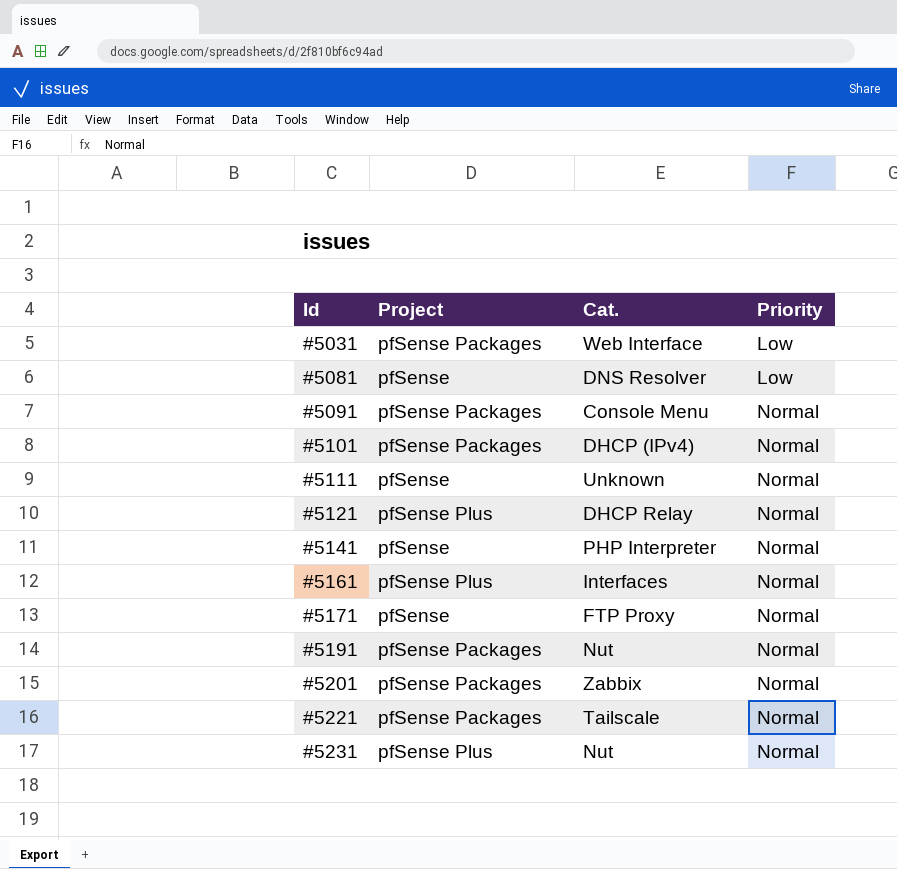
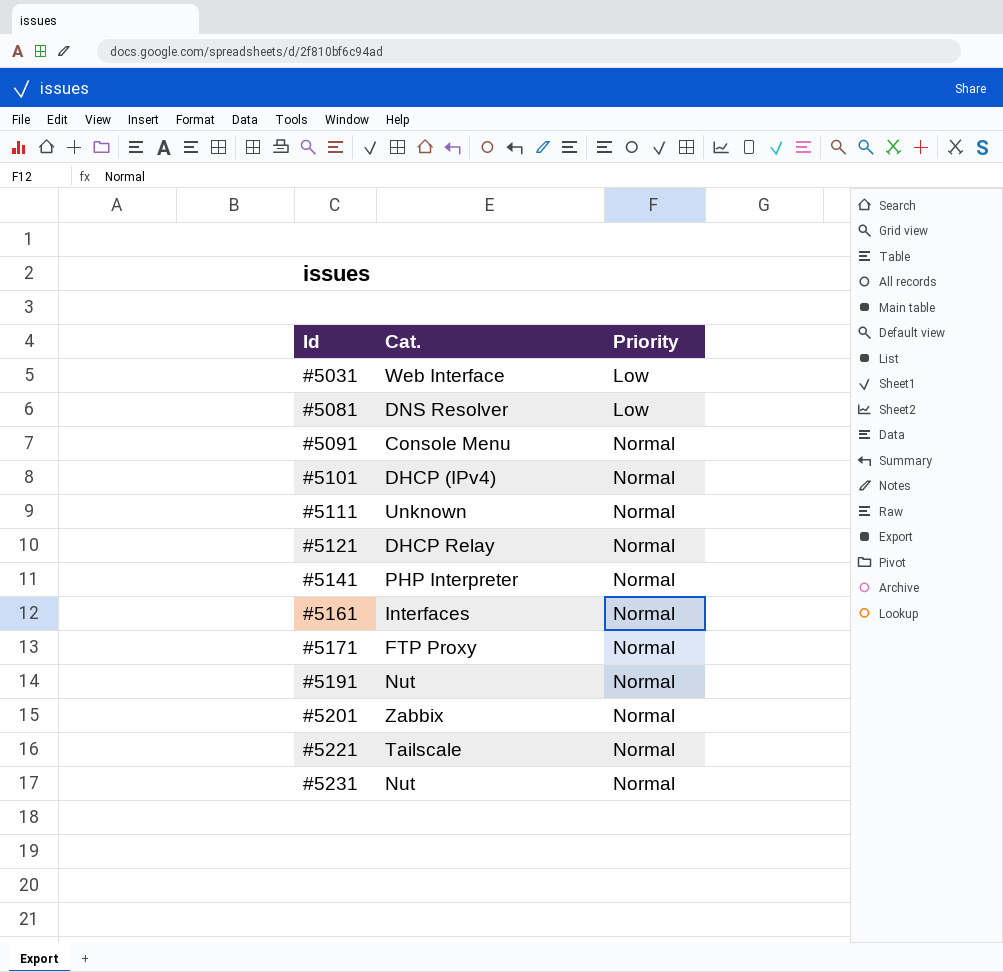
column Project | position: 2 -> none

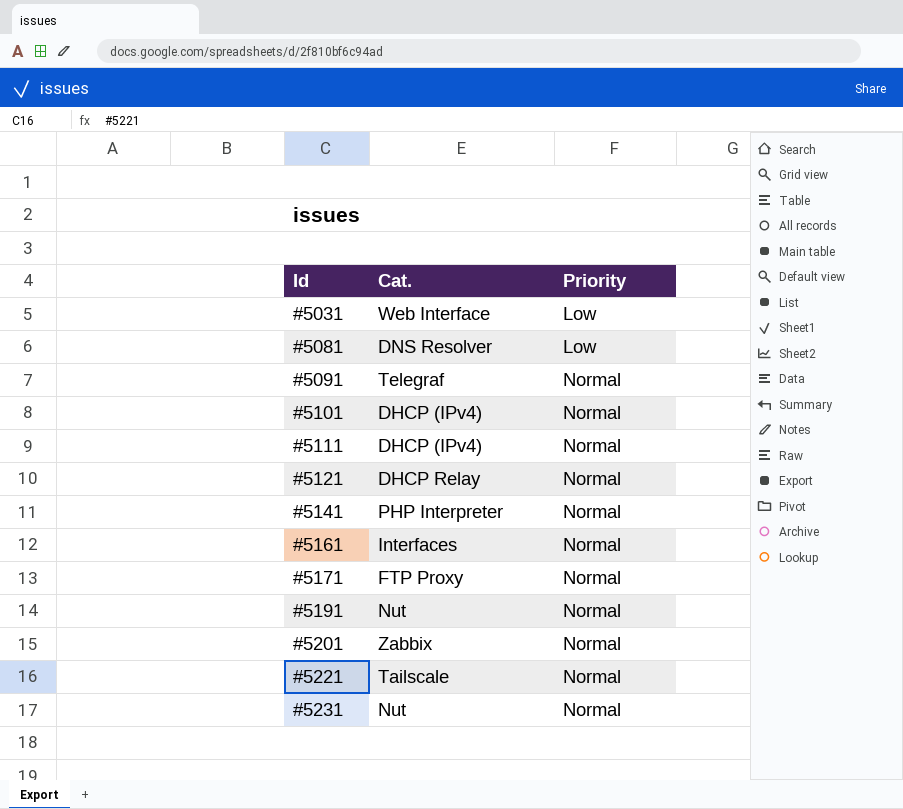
#5091 | Cat.: Console Menu -> Telegraf
#5111 | Cat.: Unknown -> DHCP (IPv4)

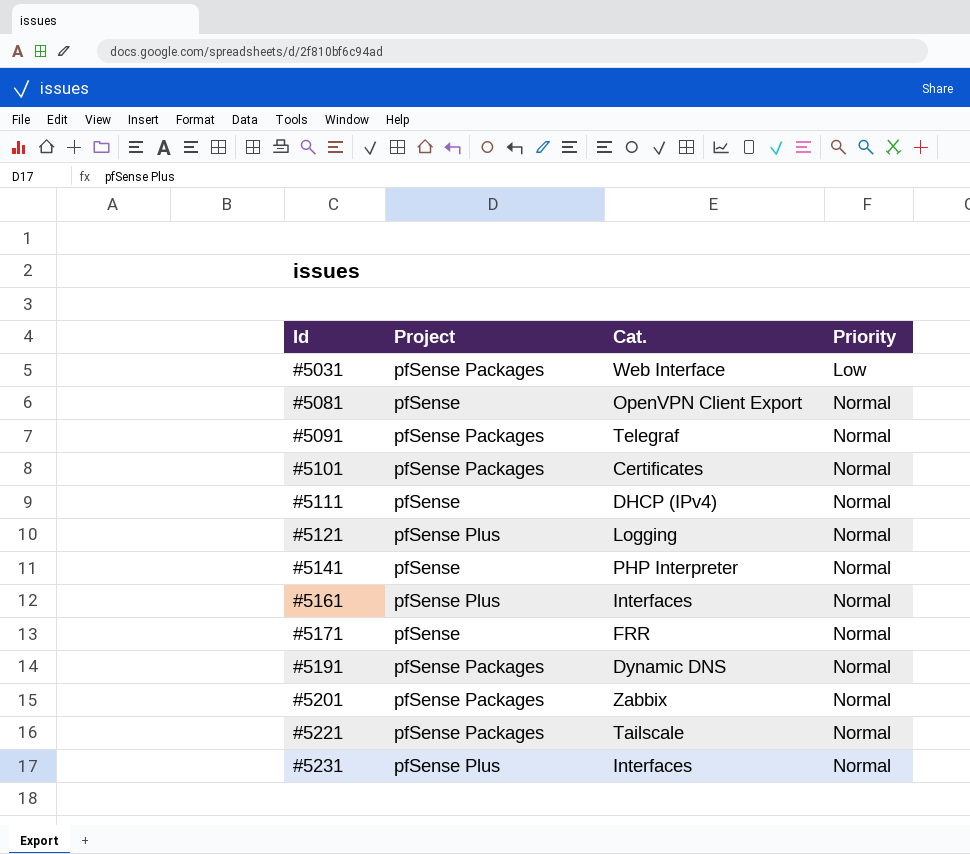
column Project | position: none -> 2
#5081 | Cat.: DNS Resolver -> OpenVPN Client Export
#5081 | Priority: Low -> Normal
#5101 | Cat.: DHCP (IPv4) -> Certificates
#5121 | Cat.: DHCP Relay -> Logging
#5171 | Cat.: FTP Proxy -> FRR
#5191 | Cat.: Nut -> Dynamic DNS
#5231 | Cat.: Nut -> Interfaces

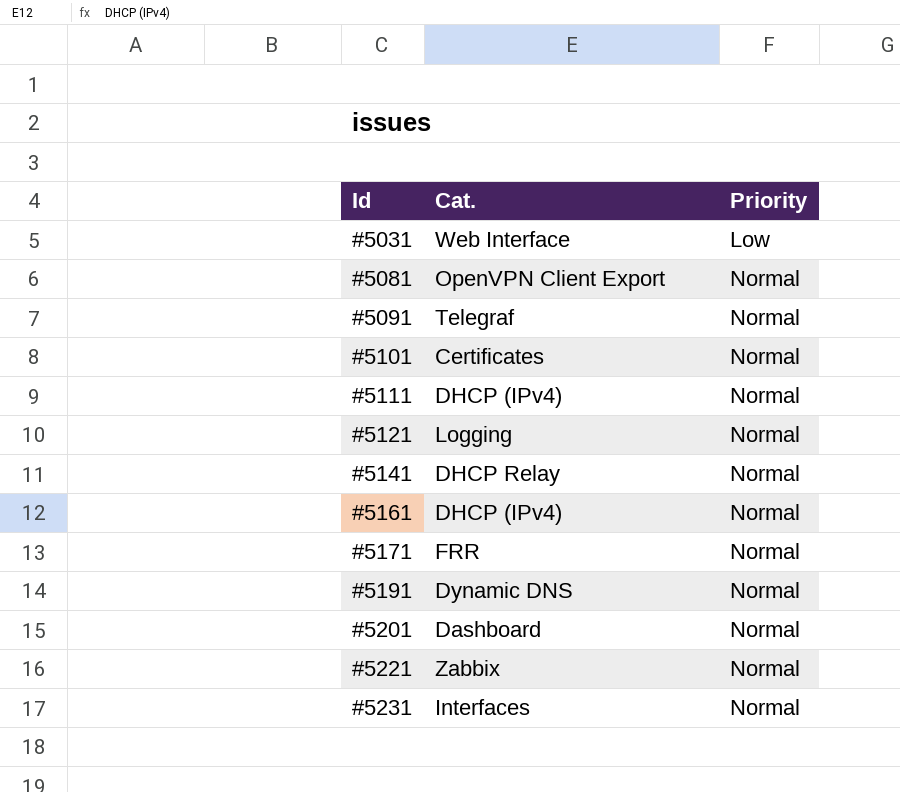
column Project | position: 2 -> none
#5141 | Cat.: PHP Interpreter -> DHCP Relay
#5161 | Cat.: Interfaces -> DHCP (IPv4)
#5201 | Cat.: Zabbix -> Dashboard
#5221 | Cat.: Tailscale -> Zabbix

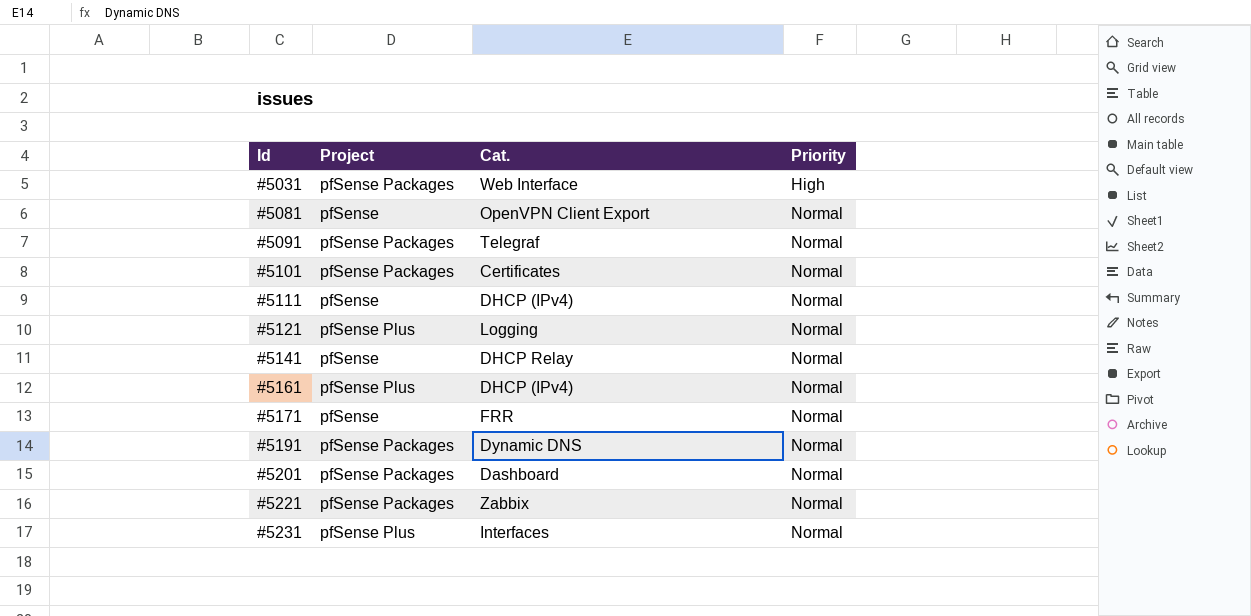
column Project | position: none -> 2
#5031 | Priority: Low -> High

